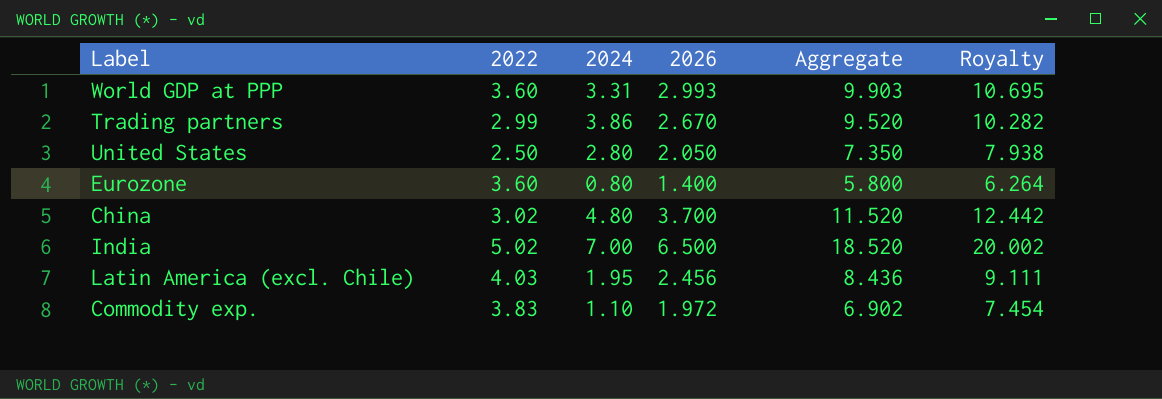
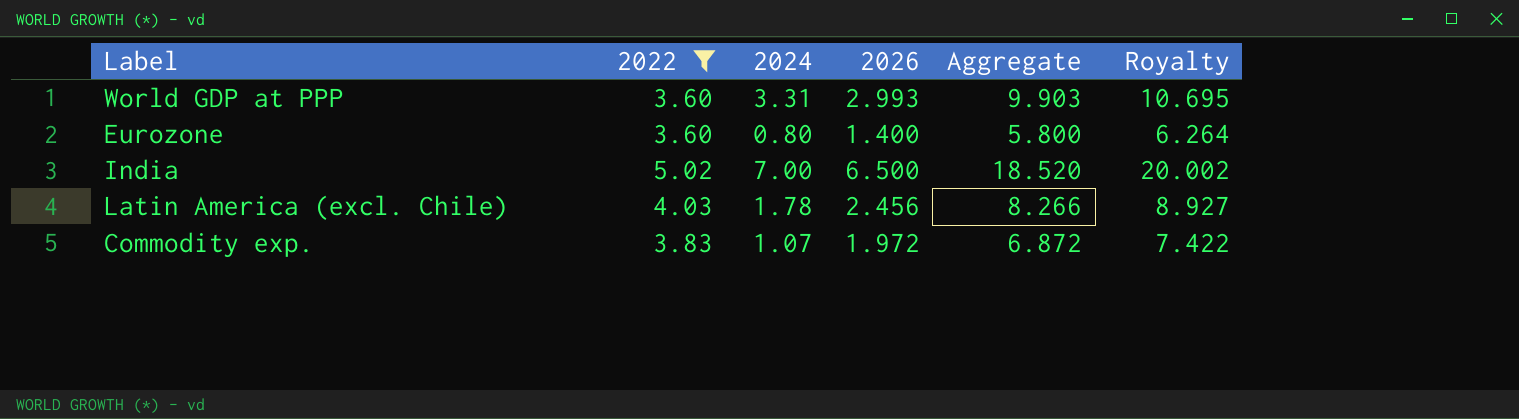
filter: none -> 2022 >= 3.60
Latin America (excl. Chile) | 2024: 1.95 -> 1.78
Latin America (excl. Chile) | Aggregate: 8.436 -> 8.266
Latin America (excl. Chile) | Royalty: 9.111 -> 8.927
Commodity exp. | 2024: 1.10 -> 1.07
Commodity exp. | Aggregate: 6.902 -> 6.872
Commodity exp. | Royalty: 7.454 -> 7.422

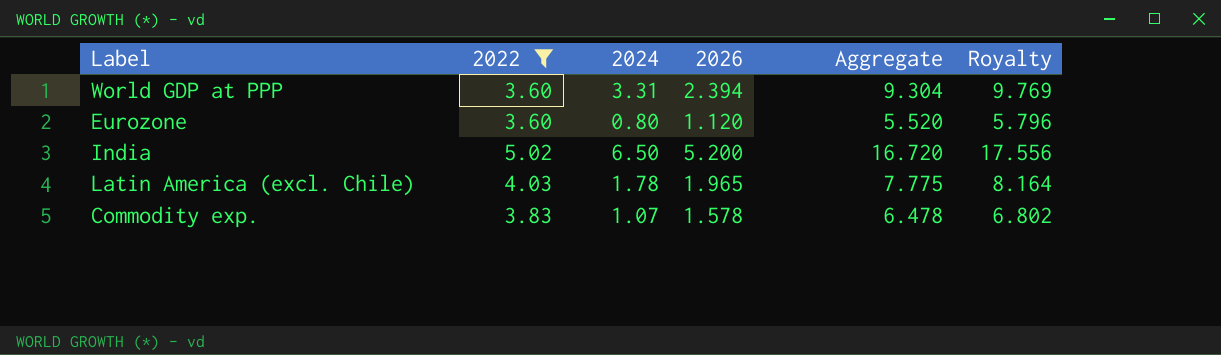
column Royalty | formula: [Aggregate] * 1.08 -> [Aggregate] * 1.05
World GDP at PPP | 2026: 2.993 -> 2.394
World GDP at PPP | Aggregate: 9.903 -> 9.304
Eurozone | 2026: 1.400 -> 1.120
Eurozone | Aggregate: 5.800 -> 5.520
India | 2024: 7.00 -> 6.50
India | 2026: 6.500 -> 5.200
India | Aggregate: 18.520 -> 16.720
Latin America (excl. Chile) | 2026: 2.456 -> 1.965
Latin America (excl. Chile) | Aggregate: 8.266 -> 7.775
Commodity exp. | 2026: 1.972 -> 1.578
Commodity exp. | Aggregate: 6.872 -> 6.478

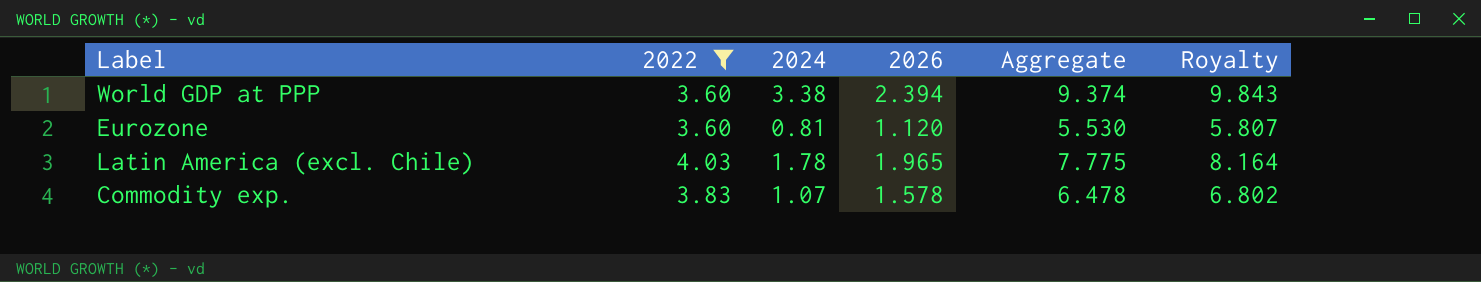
row India: 5.02 | 6.50 | 5.200 | 16.720 | 17.556 -> none
World GDP at PPP | 2024: 3.31 -> 3.38
World GDP at PPP | Aggregate: 9.304 -> 9.374
World GDP at PPP | Royalty: 9.769 -> 9.843
Eurozone | 2024: 0.80 -> 0.81
Eurozone | Aggregate: 5.520 -> 5.530
Eurozone | Royalty: 5.796 -> 5.807

